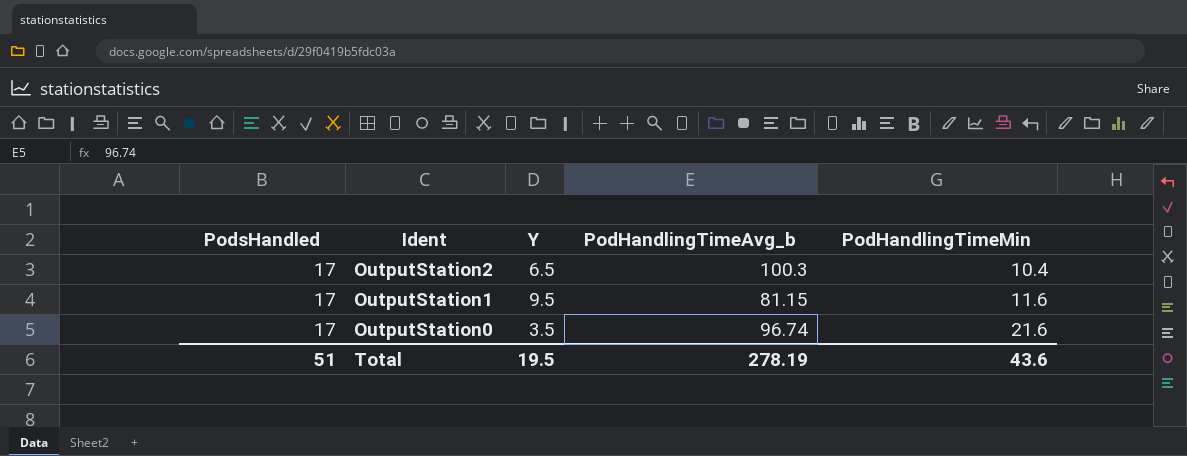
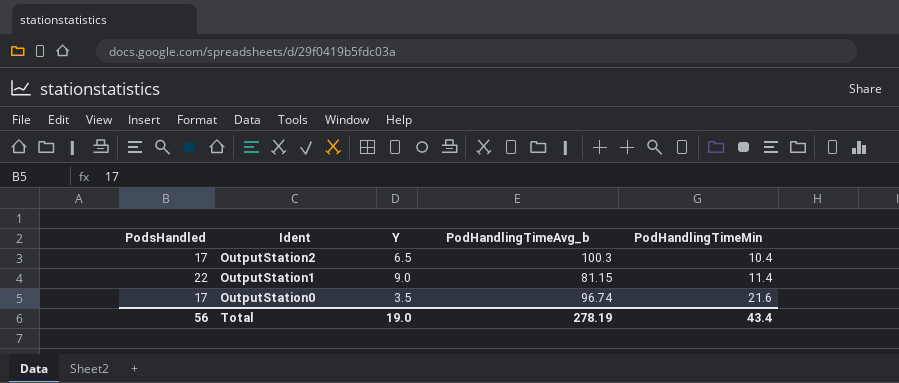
OutputStation1 | PodsHandled: 17 -> 22
OutputStation1 | Y: 9.5 -> 9.0
OutputStation1 | PodHandlingTimeMin: 11.6 -> 11.4
Total | PodsHandled: 51 -> 56
Total | Y: 19.5 -> 19.0
Total | PodHandlingTimeMin: 43.6 -> 43.4

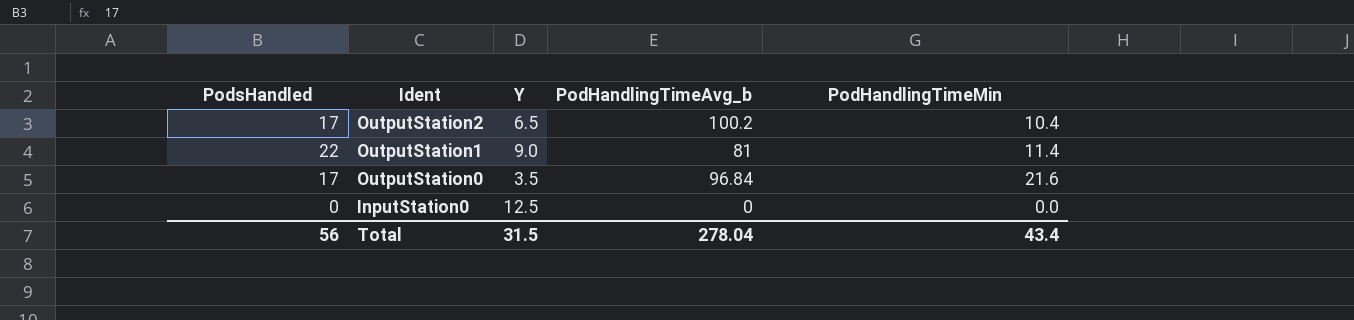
OutputStation2 | PodHandlingTimeAvg_b: 100.3 -> 100.2
OutputStation1 | PodHandlingTimeAvg_b: 81.15 -> 81
OutputStation0 | PodHandlingTimeAvg_b: 96.74 -> 96.84
row InputStation0: none -> 0 | 12.5 | 0 | 0.0
Total | Y: 19.0 -> 31.5
Total | PodHandlingTimeAvg_b: 278.19 -> 278.04

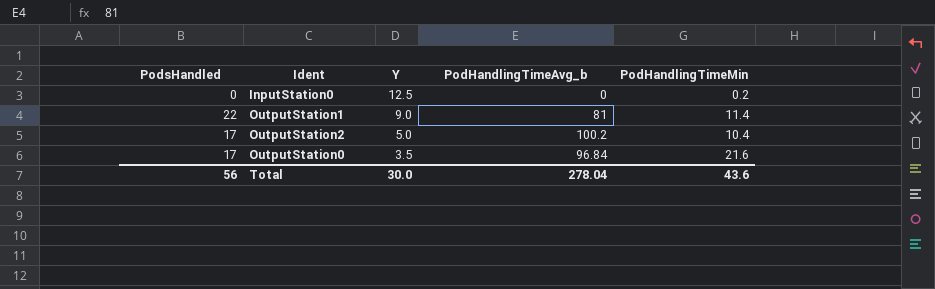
row order: Ident descending -> Y descending
InputStation0 | PodHandlingTimeMin: 0.0 -> 0.2
OutputStation2 | Y: 6.5 -> 5.0
Total | Y: 31.5 -> 30.0
Total | PodHandlingTimeMin: 43.4 -> 43.6

